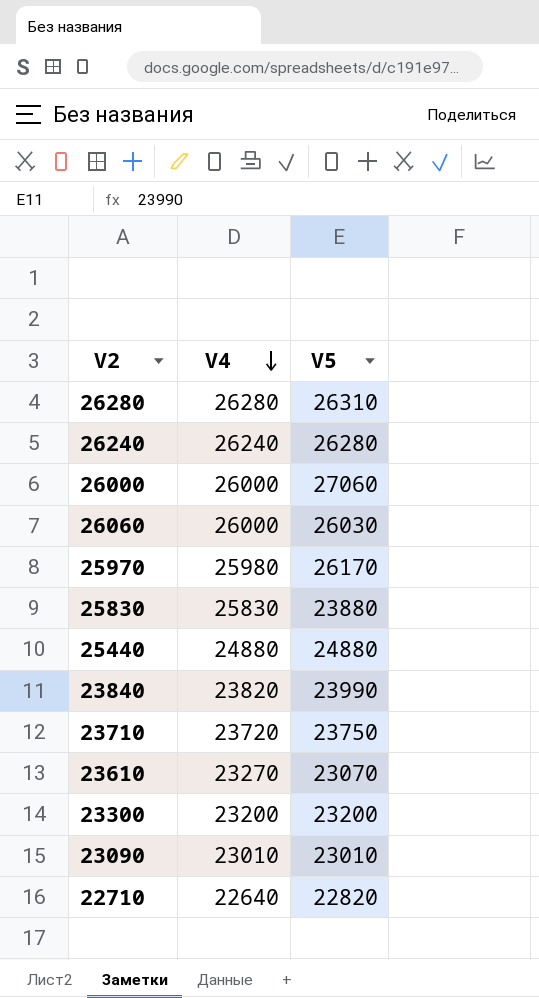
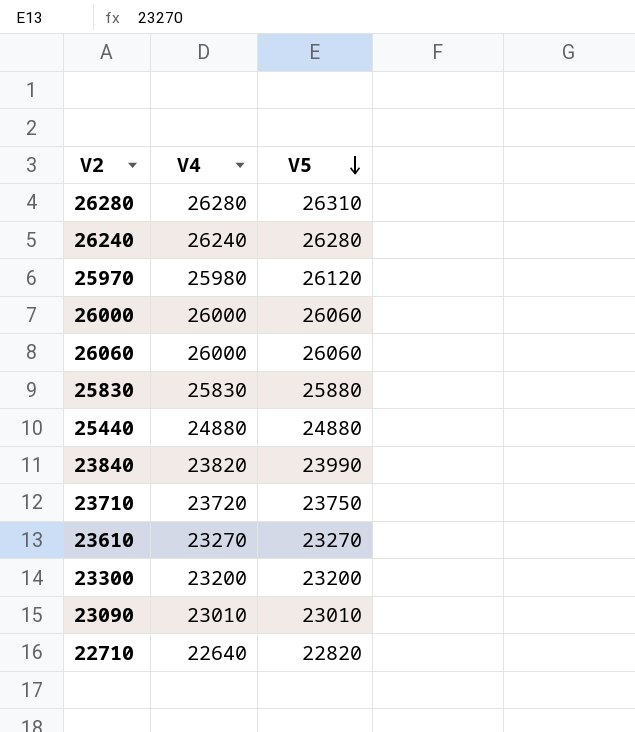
row order: V4 descending -> V5 descending
25970 | V5: 26170 -> 26120
26000 | V5: 27060 -> 26060
26060 | V5: 26030 -> 26060
25830 | V5: 23880 -> 25880
23610 | V5: 23070 -> 23270

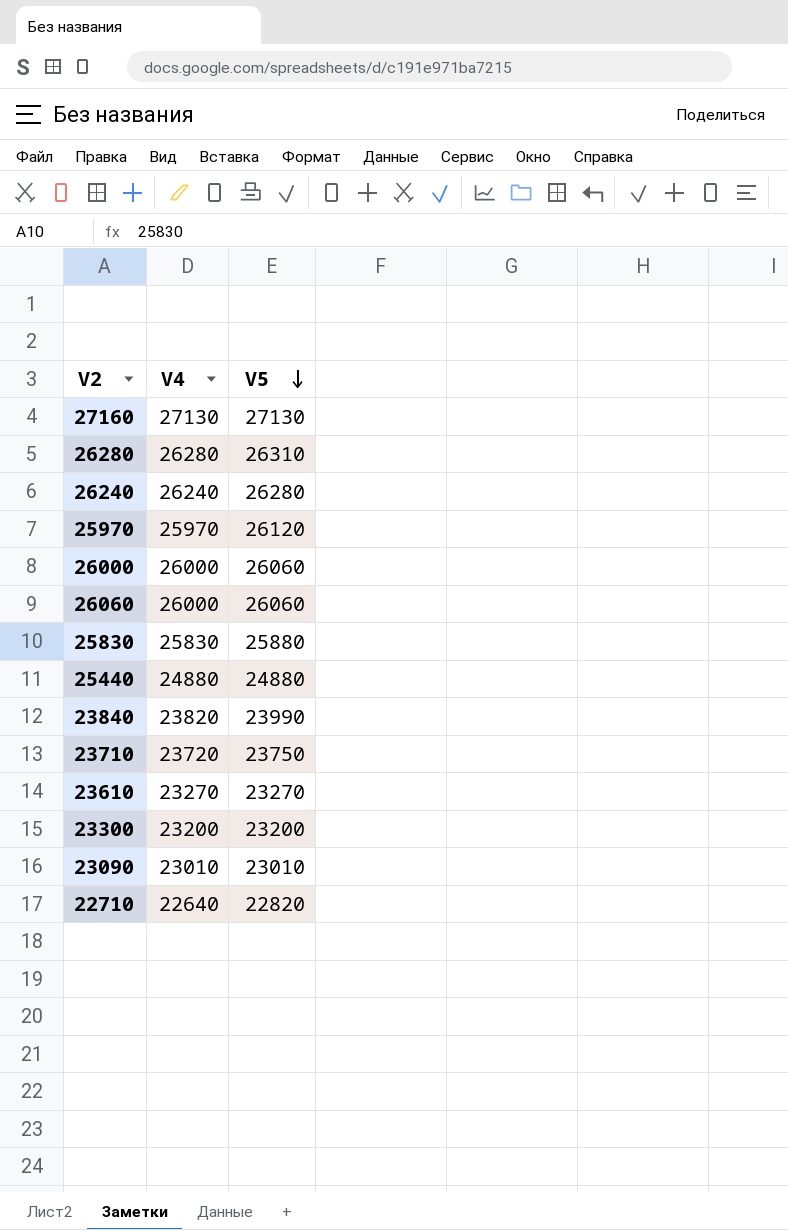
row 27160: none -> 27130 | 27130
25970 | V4: 25980 -> 25970

